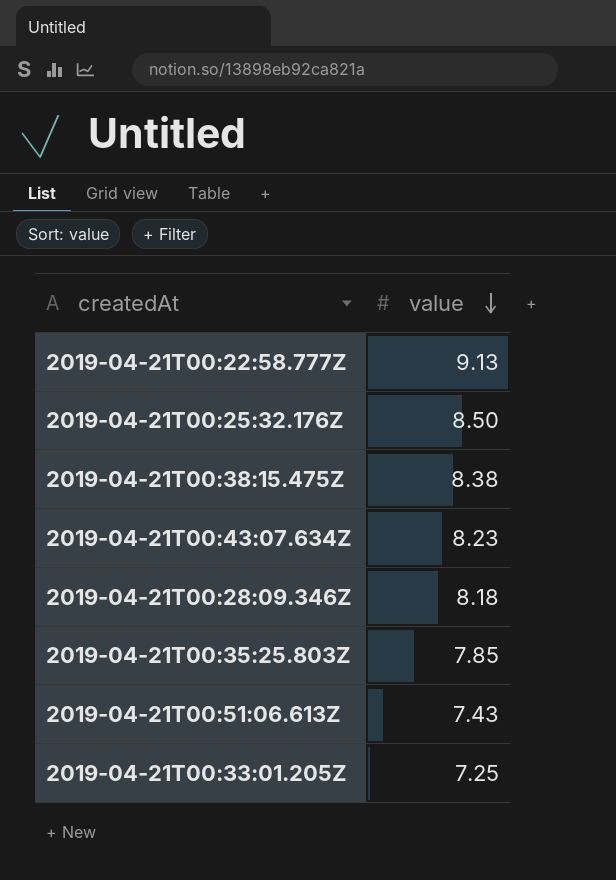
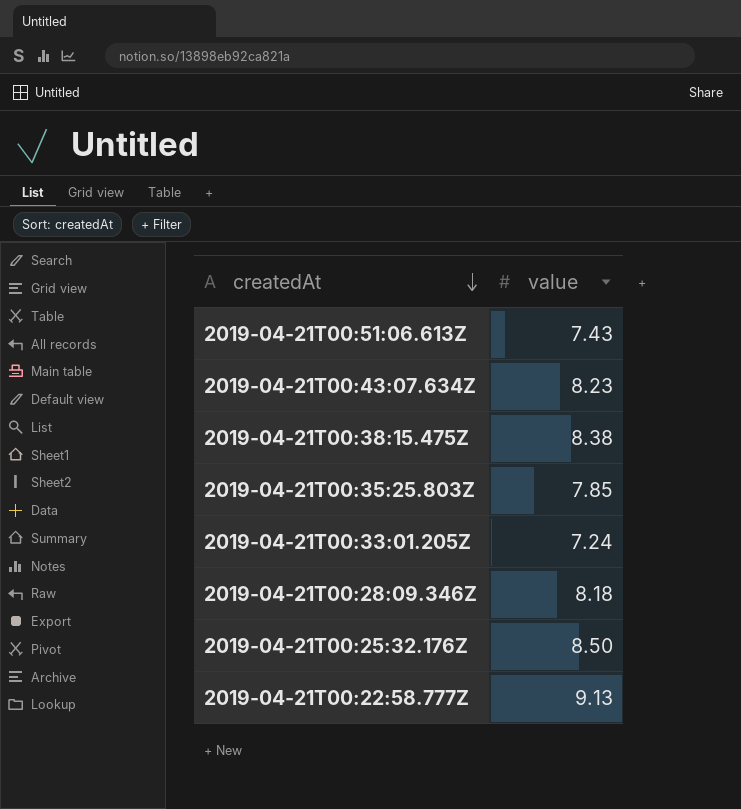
row order: value descending -> createdAt descending
2019-04-21T00:33:01.205Z | value: 7.25 -> 7.24

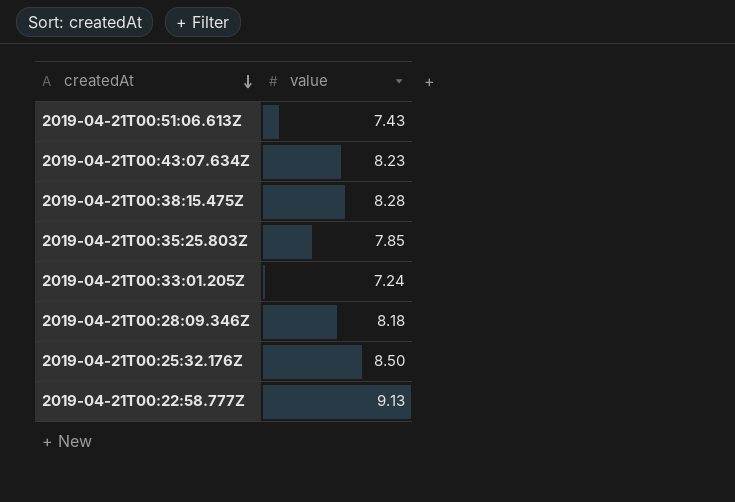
2019-04-21T00:38:15.475Z | value: 8.38 -> 8.28

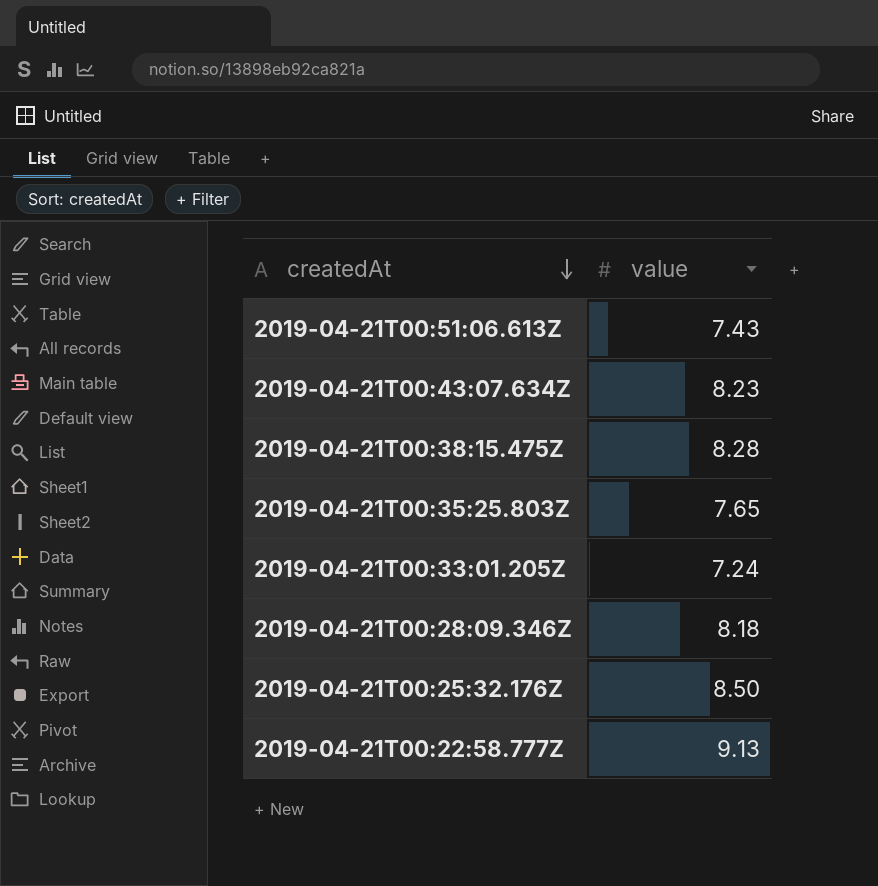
2019-04-21T00:35:25.803Z | value: 7.85 -> 7.65

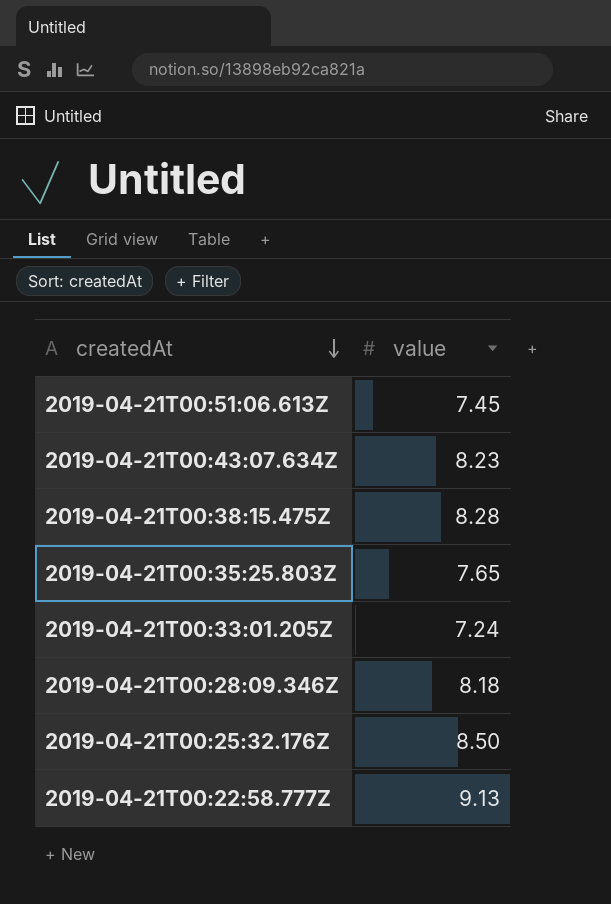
2019-04-21T00:51:06.613Z | value: 7.43 -> 7.45

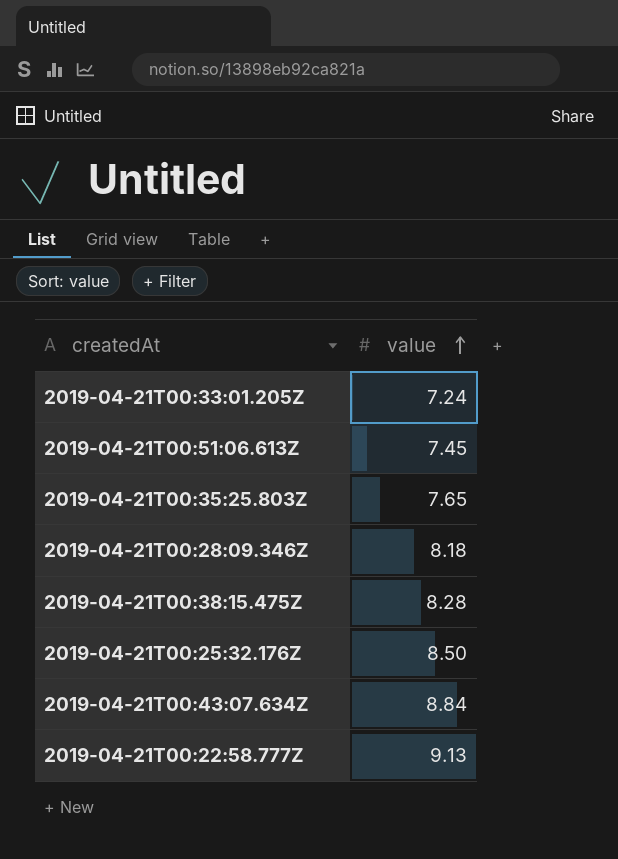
row order: createdAt descending -> value ascending
2019-04-21T00:43:07.634Z | value: 8.23 -> 8.84

